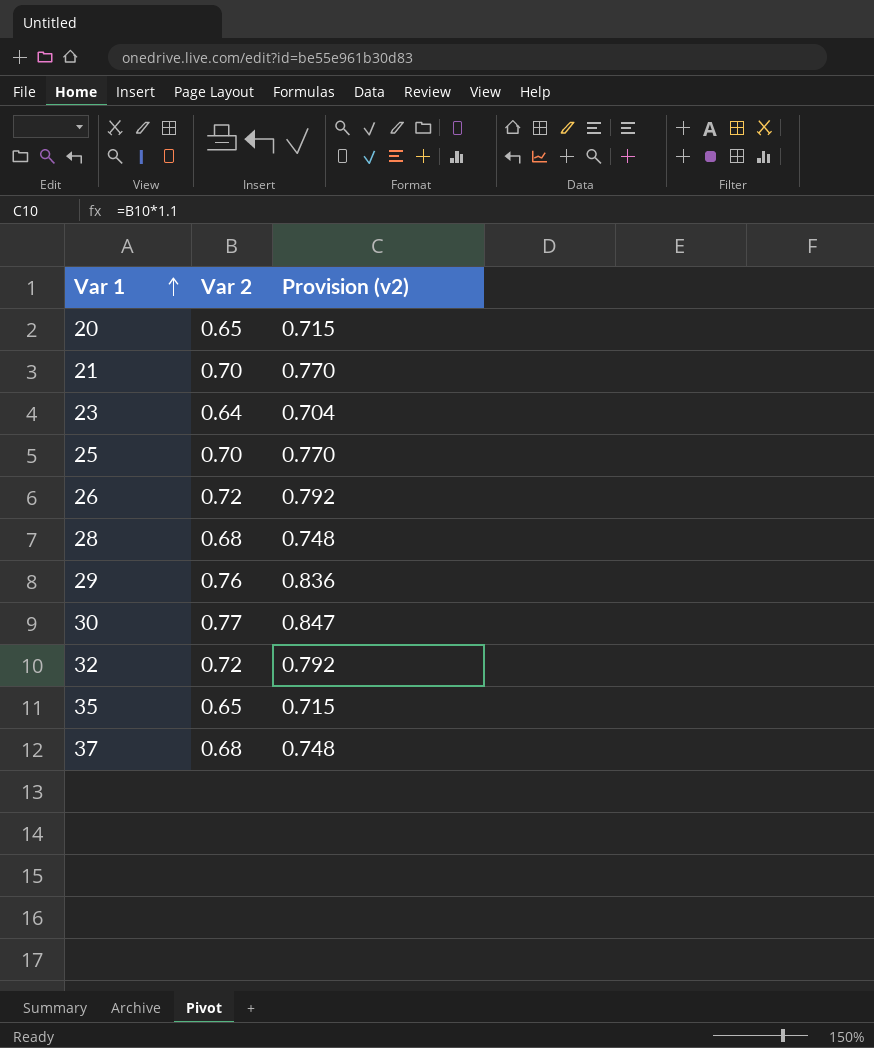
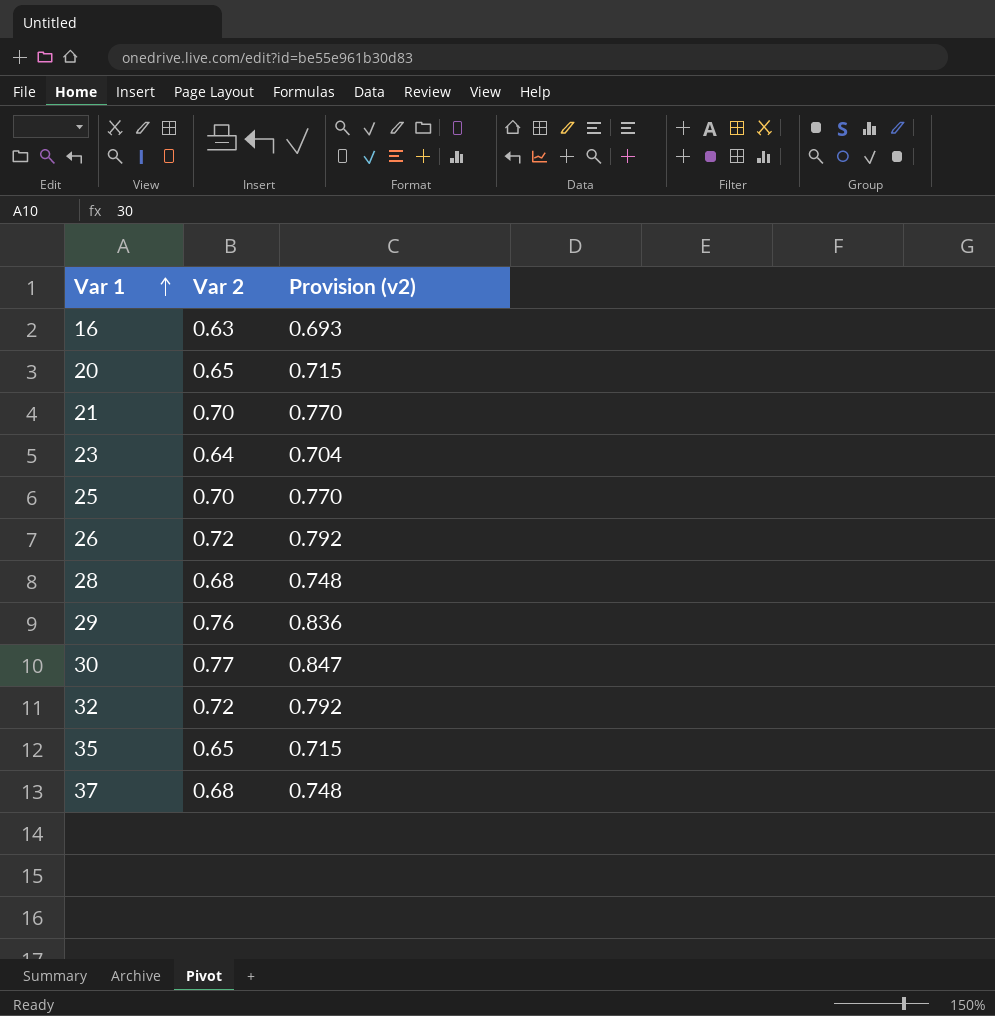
row 16: none -> 0.63 | 0.693

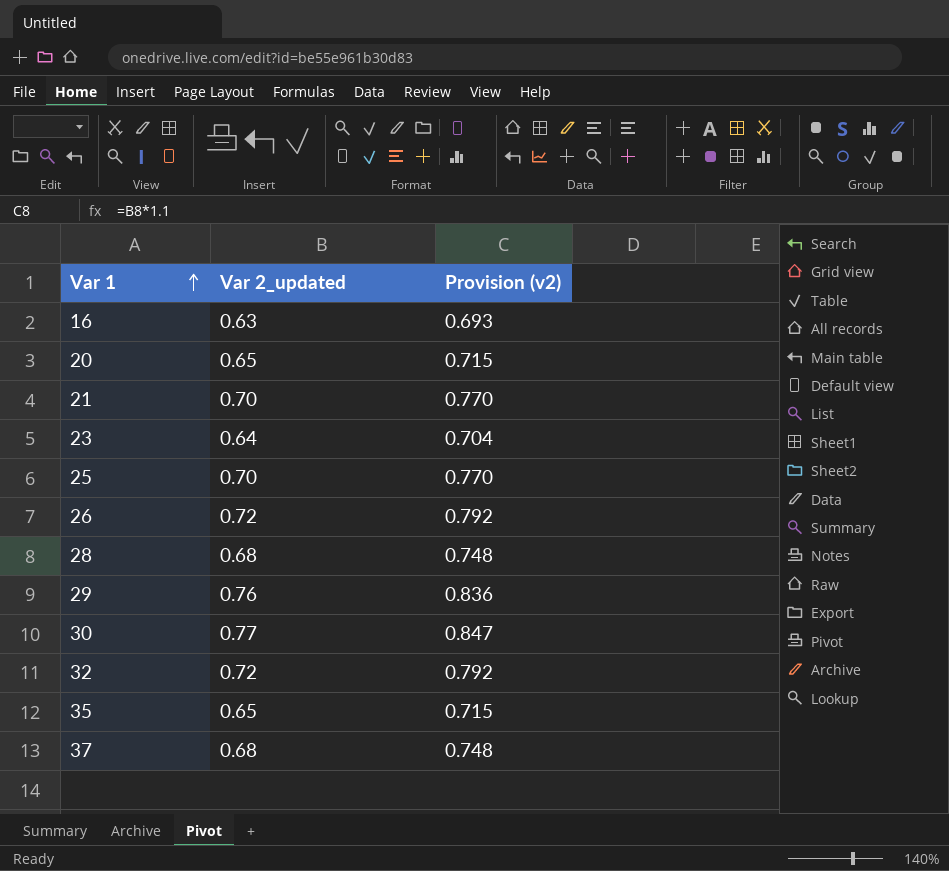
column name: Var 2 -> Var 2_updated

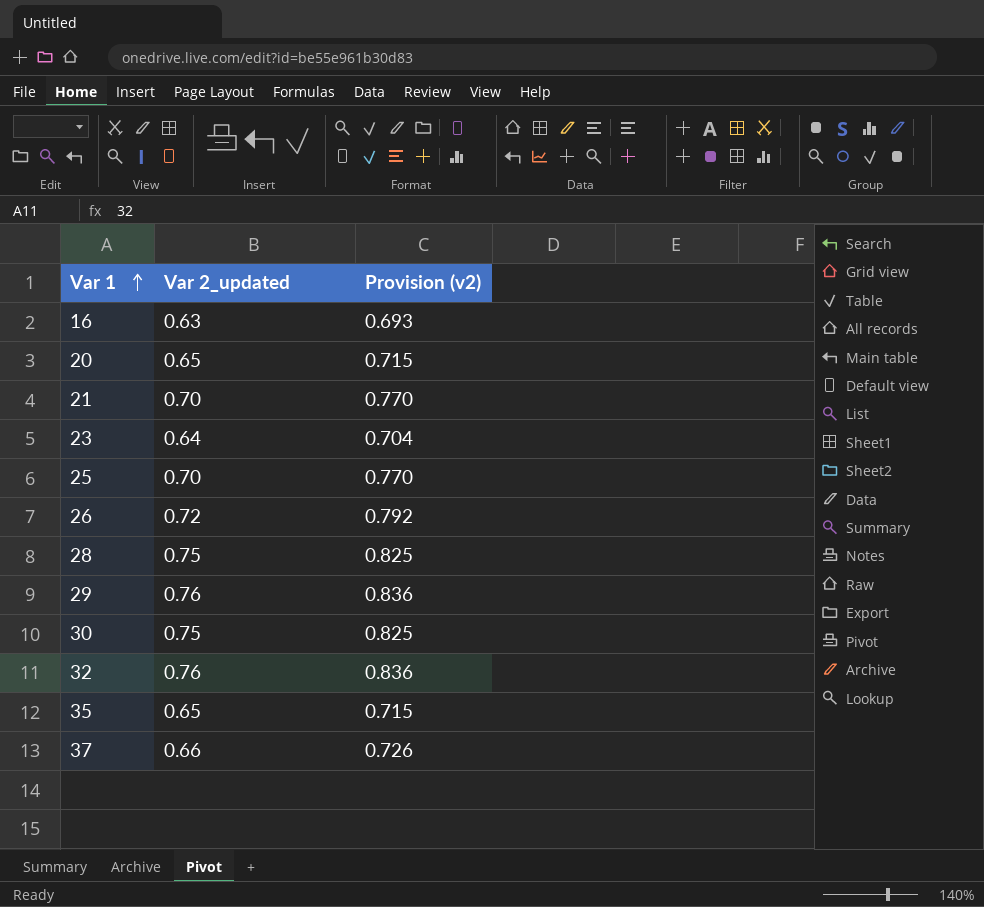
28 | Var 2_updated: 0.68 -> 0.75
28 | Provision (v2): 0.748 -> 0.825
30 | Var 2_updated: 0.77 -> 0.75
30 | Provision (v2): 0.847 -> 0.825
32 | Var 2_updated: 0.72 -> 0.76
32 | Provision (v2): 0.792 -> 0.836
37 | Var 2_updated: 0.68 -> 0.66
37 | Provision (v2): 0.748 -> 0.726

